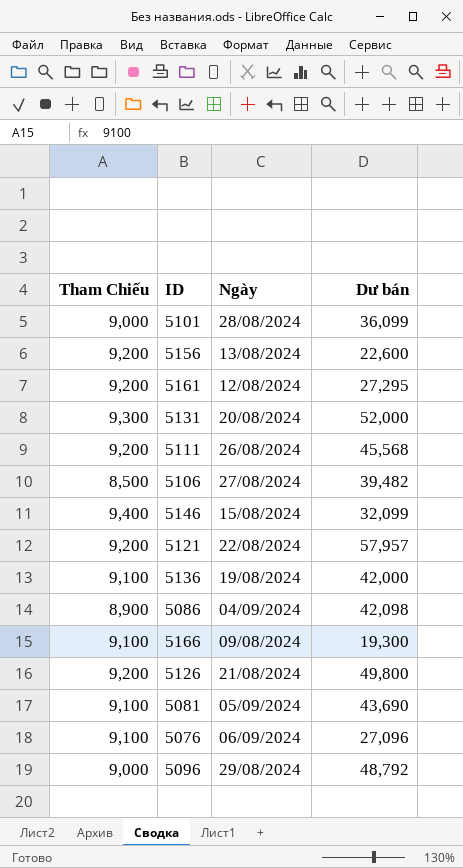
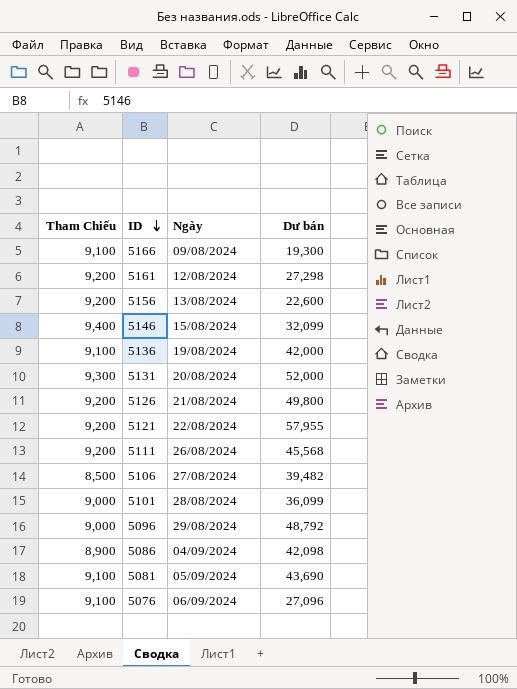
row order: none -> ID descending
5161 | Dư bán: 27,295 -> 27,298
5121 | Dư bán: 57,957 -> 57,955

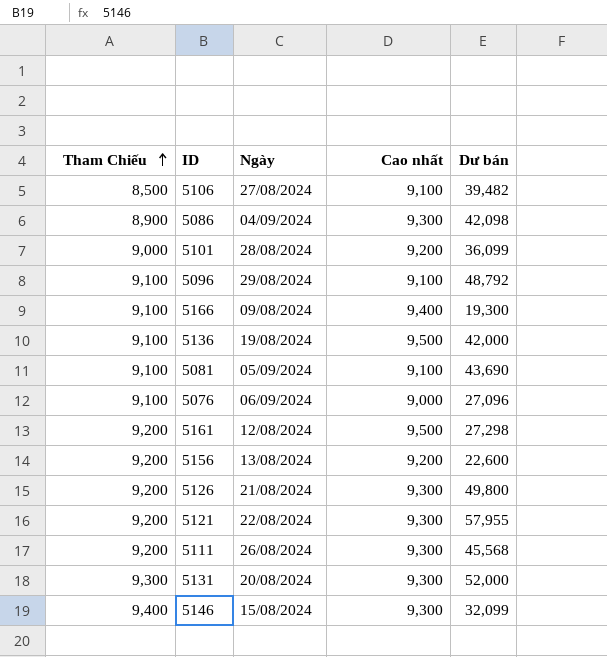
row order: ID descending -> Tham Chiếu ascending
column Cao nhất | position: none -> 4
5096 | Tham Chiếu: 9,000 -> 9,100

